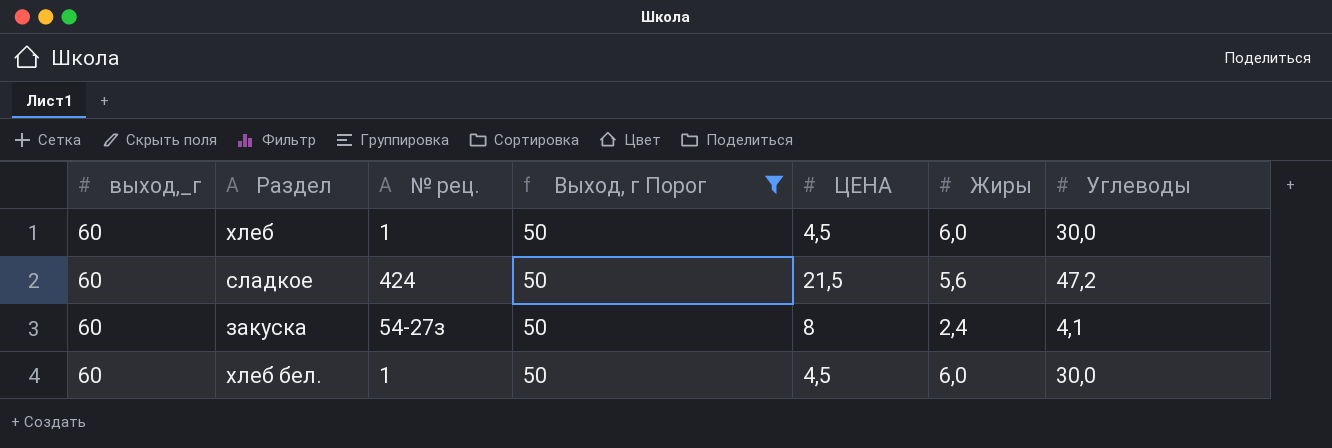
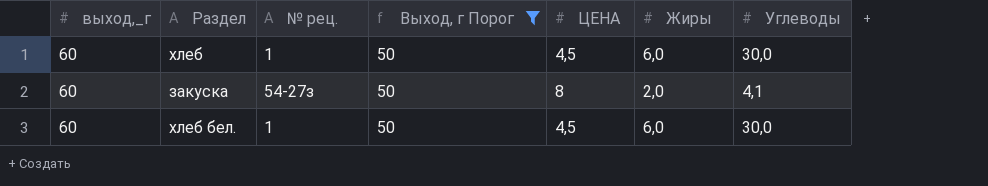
row сладкое: 60 | 424 | 50 | 21,5 | 5,6 | 47,2 -> none
закуска | Жиры: 2,4 -> 2,0

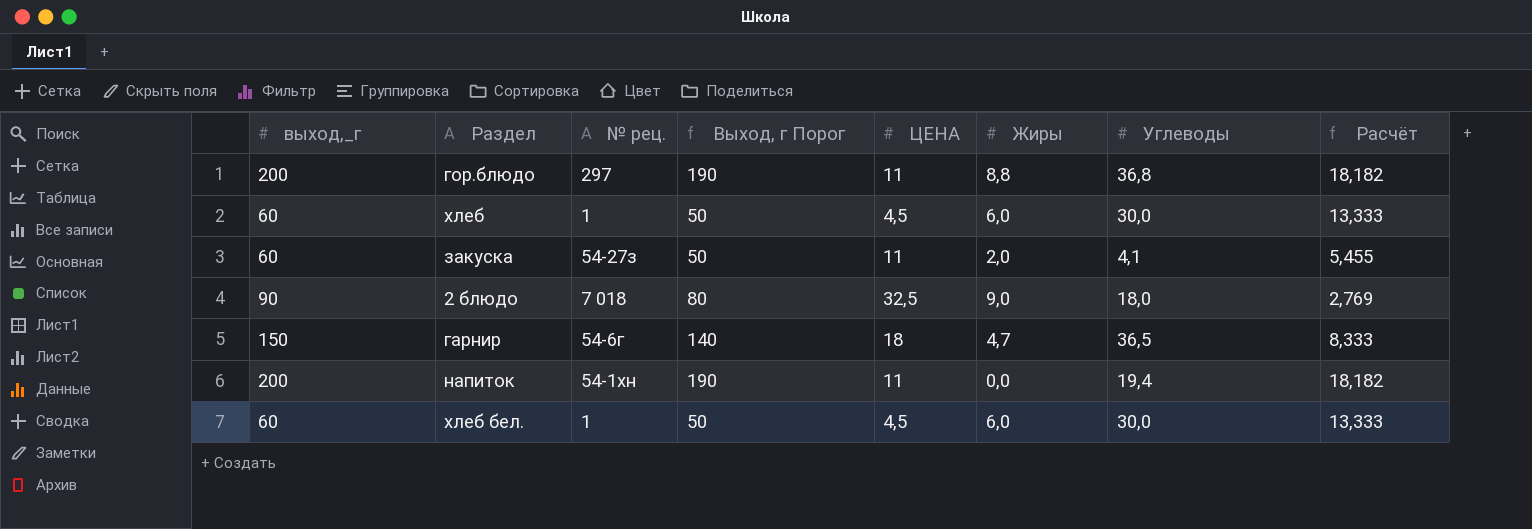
filter: Выход, г Порог = 50 -> none
column Расчёт | formula: none -> [выход,_г] / [ЦЕНА]
закуска | ЦЕНА: 8 -> 11

